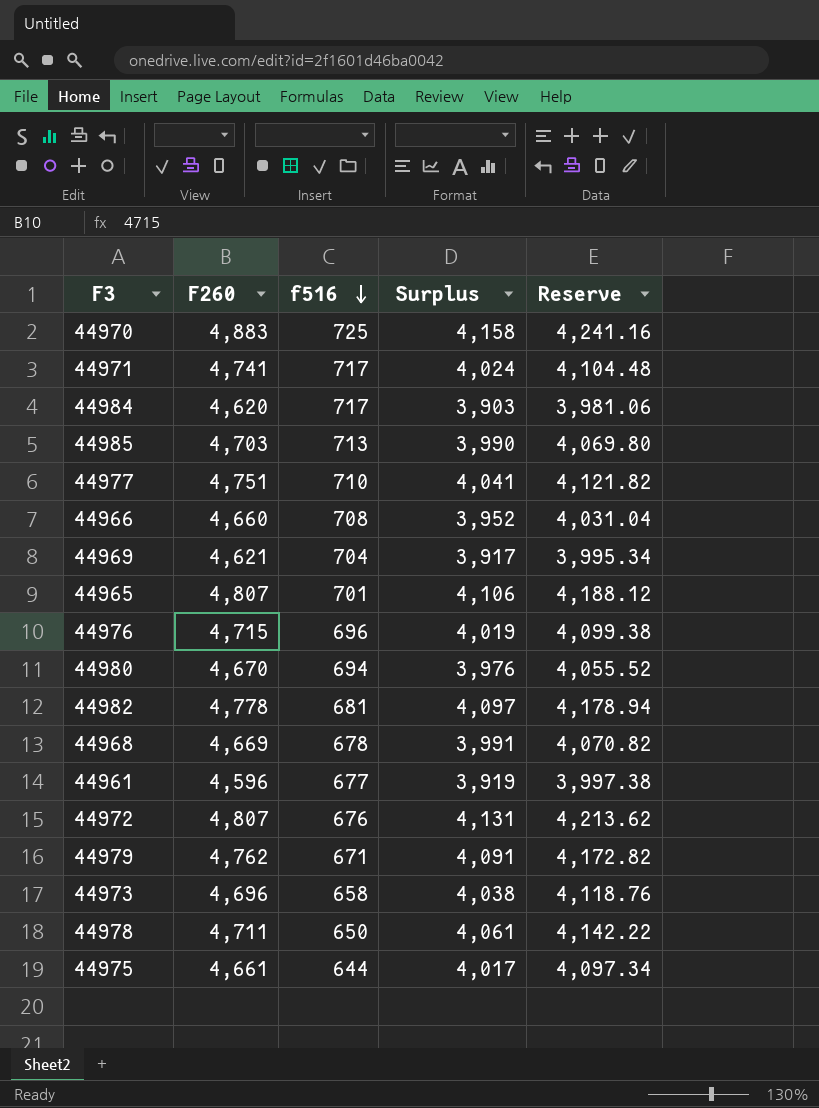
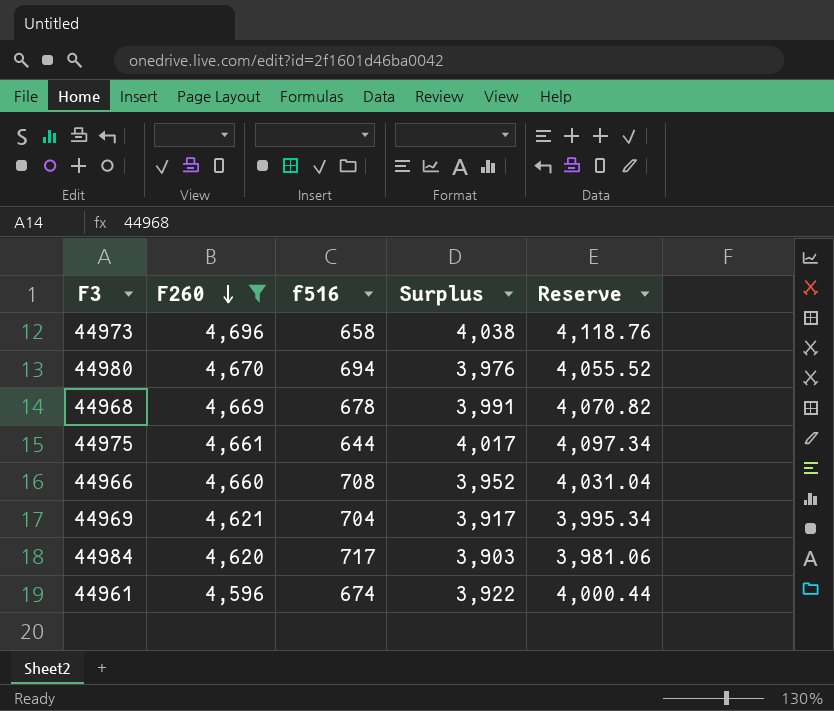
filter: none -> F260 <= 4,696
row order: f516 descending -> F260 descending
44961 | f516: 677 -> 674
44961 | Surplus: 3,919 -> 3,922
44961 | Reserve: 3,997.38 -> 4,000.44

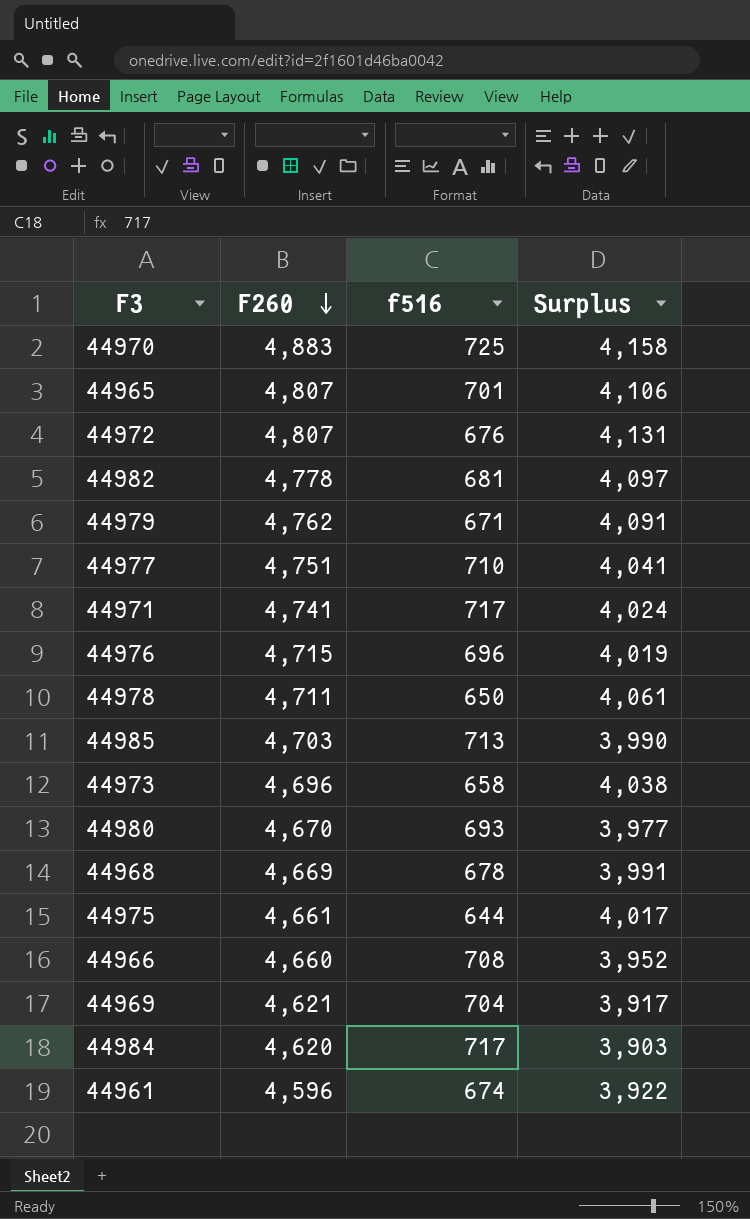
filter: F260 <= 4,696 -> none
column Reserve | formula: [Surplus] * 1.02 -> none
44980 | f516: 694 -> 693
44980 | Surplus: 3,976 -> 3,977

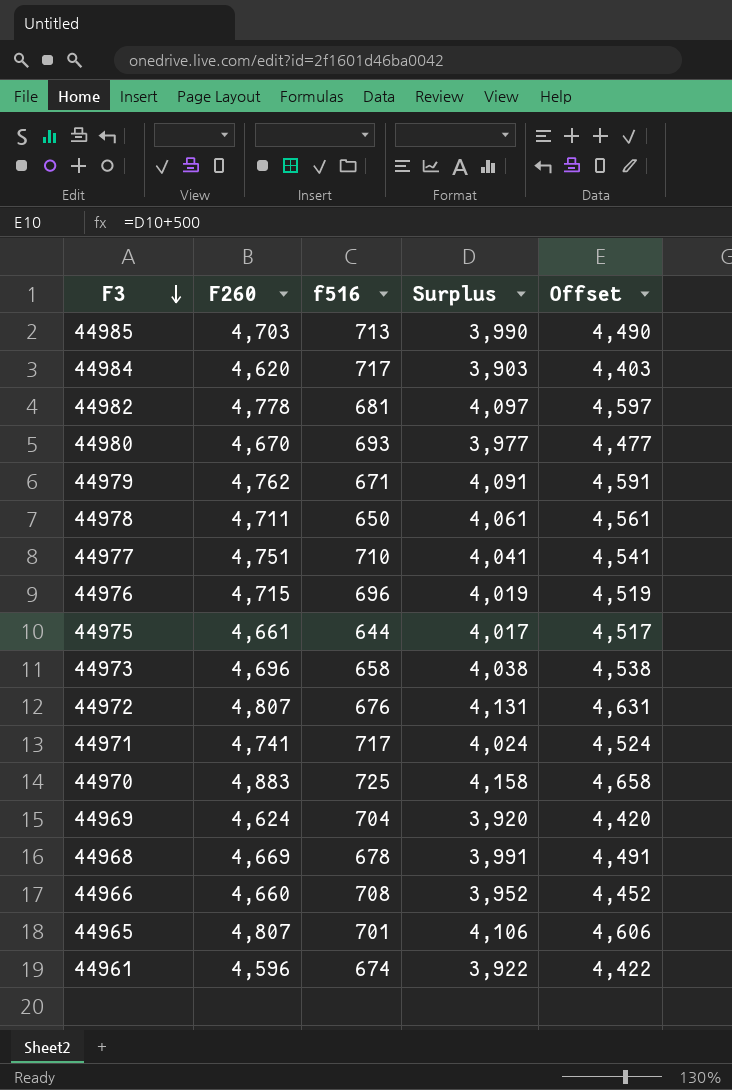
row order: F260 descending -> F3 descending
column Offset | formula: none -> [Surplus] + 500
44969 | F260: 4,621 -> 4,624
44969 | Surplus: 3,917 -> 3,920

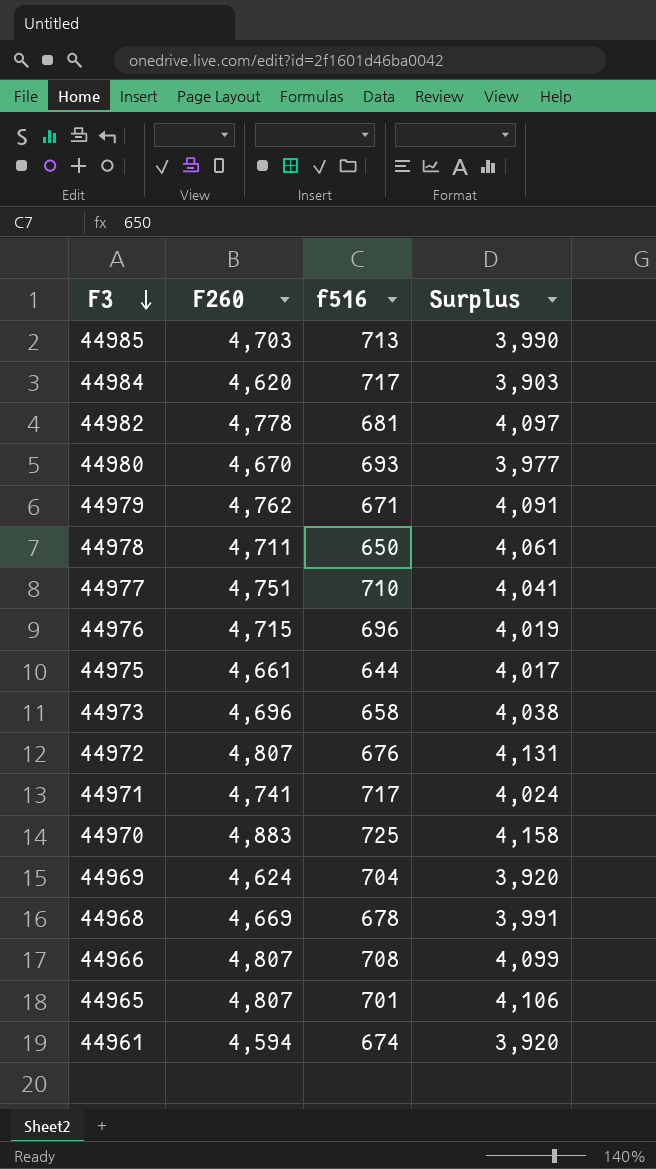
column Offset | formula: [Surplus] + 500 -> none
44966 | F260: 4,660 -> 4,807
44966 | Surplus: 3,952 -> 4,099
44961 | F260: 4,596 -> 4,594
44961 | Surplus: 3,922 -> 3,920

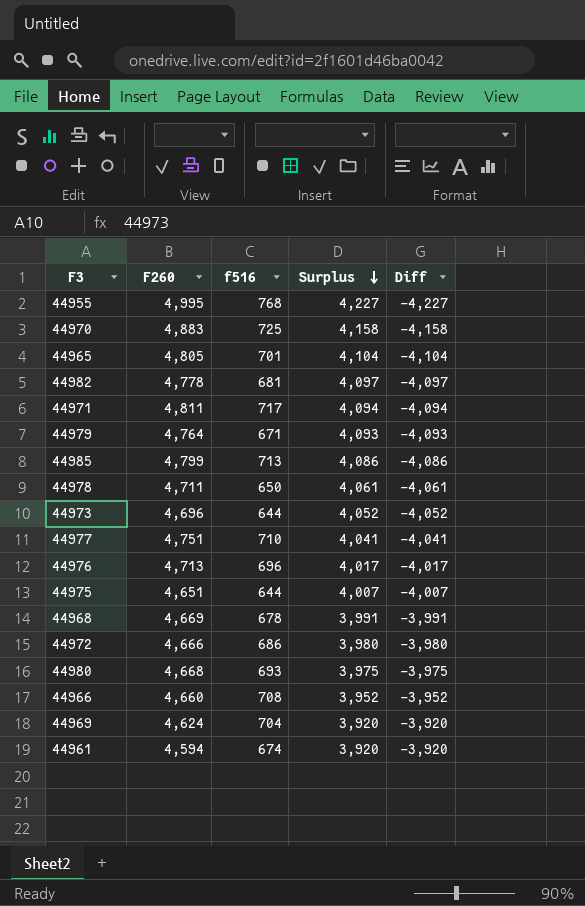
row order: F3 descending -> Surplus descending
column Diff | formula: none -> [f516] - [F260]
row 44984: 4,620 | 717 | 3,903 -> none
row 44955: none -> 4,995 | 768 | 4,227 | -4,227
44965 | F260: 4,807 -> 4,805
44965 | Surplus: 4,106 -> 4,104
44971 | F260: 4,741 -> 4,811
44971 | Surplus: 4,024 -> 4,094
44979 | F260: 4,762 -> 4,764
44979 | Surplus: 4,091 -> 4,093
44985 | F260: 4,703 -> 4,799
44985 | Surplus: 3,990 -> 4,086
44973 | f516: 658 -> 644
44973 | Surplus: 4,038 -> 4,052
44976 | F260: 4,715 -> 4,713
44976 | Surplus: 4,019 -> 4,017
44975 | F260: 4,661 -> 4,651
44975 | Surplus: 4,017 -> 4,007
44972 | F260: 4,807 -> 4,666
44972 | f516: 676 -> 686
44972 | Surplus: 4,131 -> 3,980
44980 | F260: 4,670 -> 4,668
44980 | Surplus: 3,977 -> 3,975
44966 | F260: 4,807 -> 4,660
44966 | Surplus: 4,099 -> 3,952

